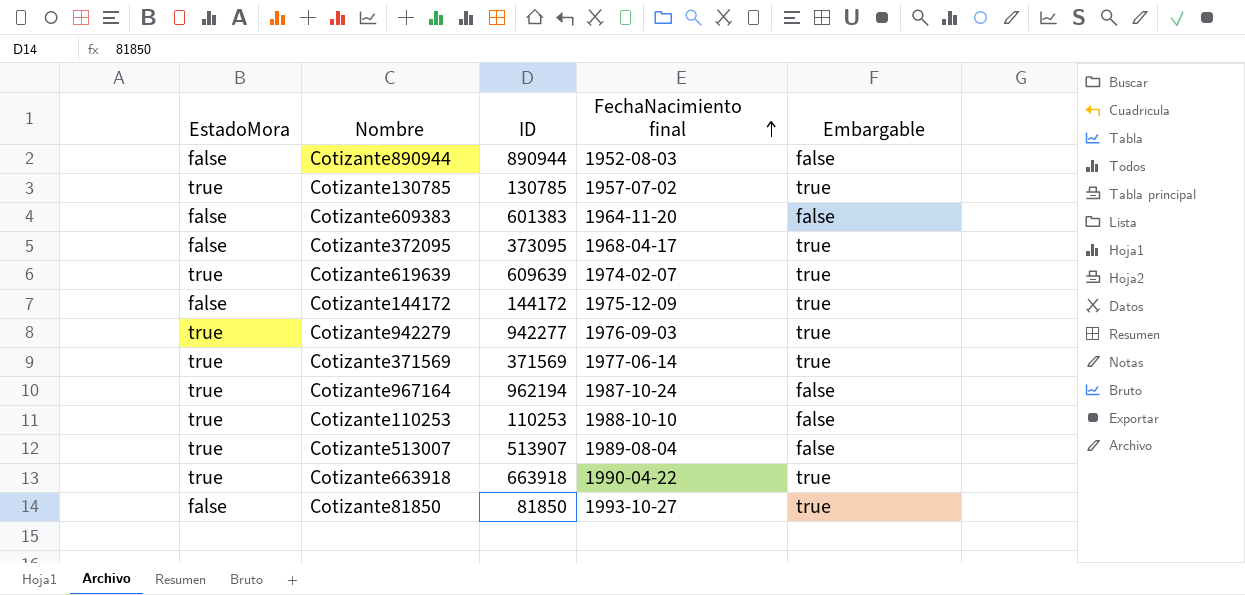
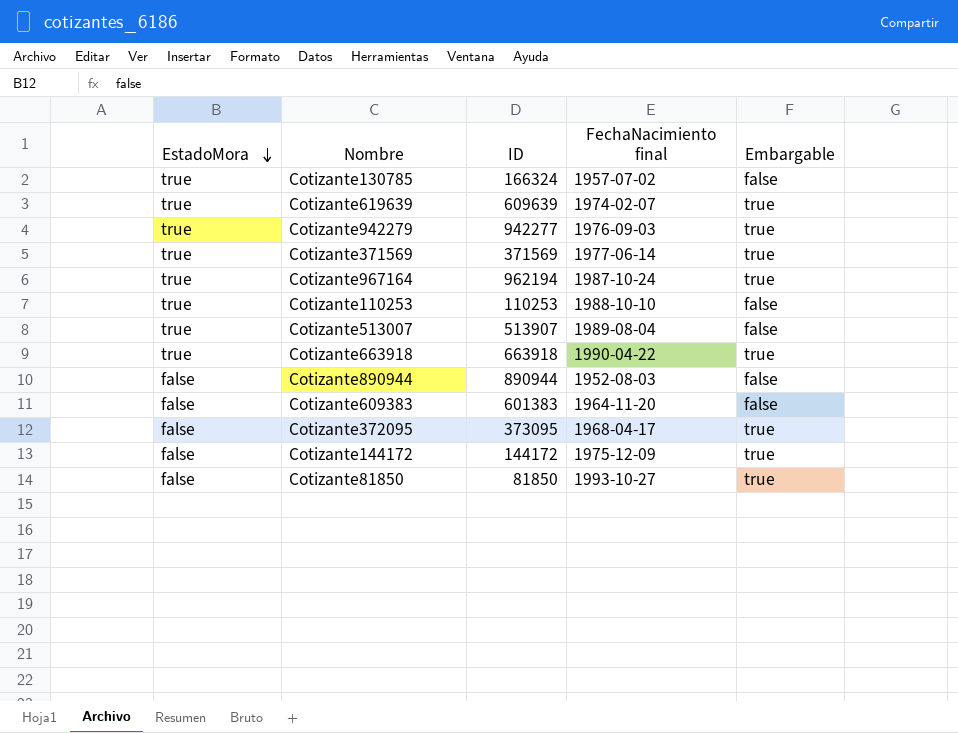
row order: FechaNacimiento final ascending -> EstadoMora descending
Cotizante130785 | ID: 130785 -> 166324
Cotizante130785 | Embargable: true -> false
Cotizante967164 | Embargable: false -> true

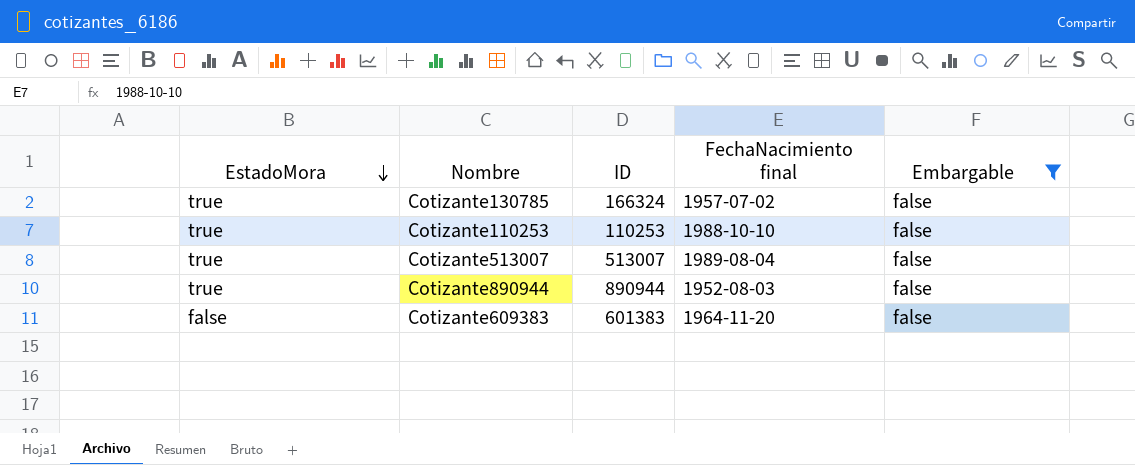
filter: none -> Embargable = false
Cotizante513007 | ID: 513907 -> 513007
Cotizante890944 | EstadoMora: false -> true

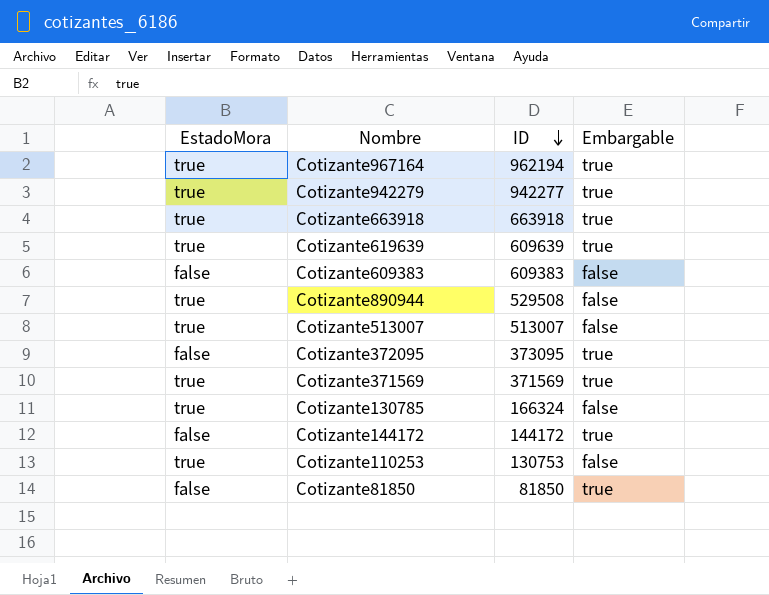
filter: Embargable = false -> none
row order: EstadoMora descending -> ID descending
column FechaNacimiento final | position: 4 -> none
Cotizante609383 | ID: 601383 -> 609383
Cotizante890944 | ID: 890944 -> 529508
Cotizante110253 | ID: 110253 -> 130753

